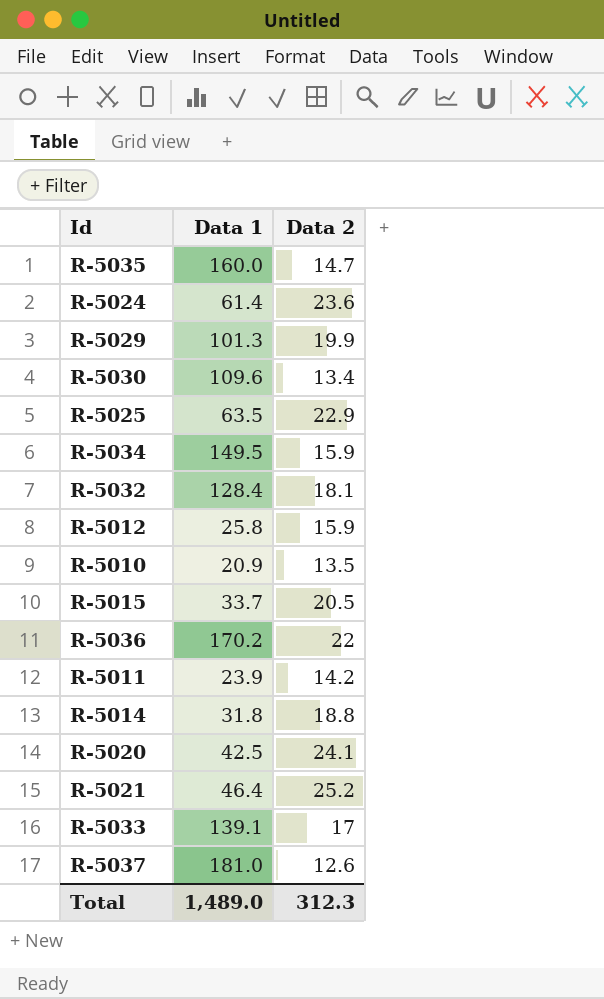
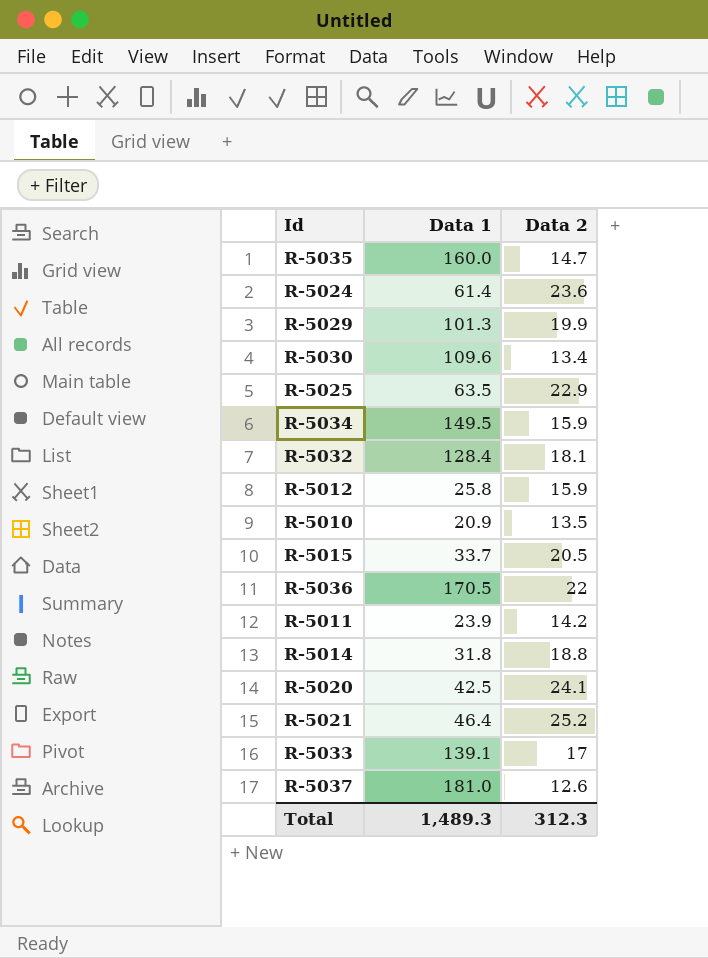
R-5036 | Data 1: 170.2 -> 170.5
Total | Data 1: 1,489.0 -> 1,489.3

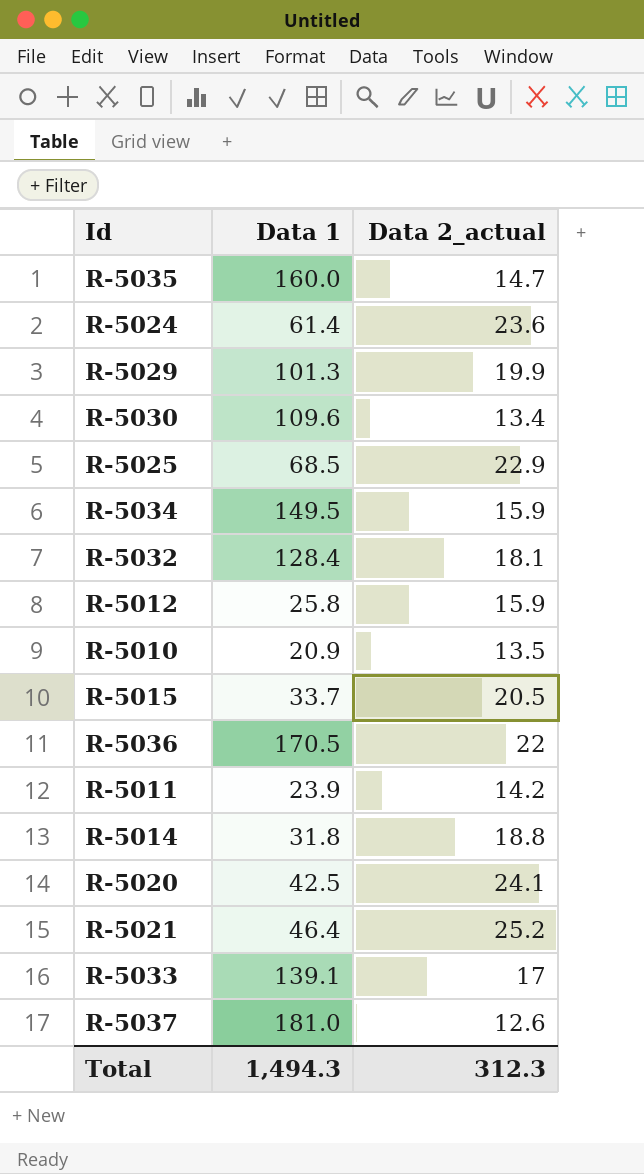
column name: Data 2 -> Data 2_actual
R-5025 | Data 1: 63.5 -> 68.5
Total | Data 1: 1,489.3 -> 1,494.3

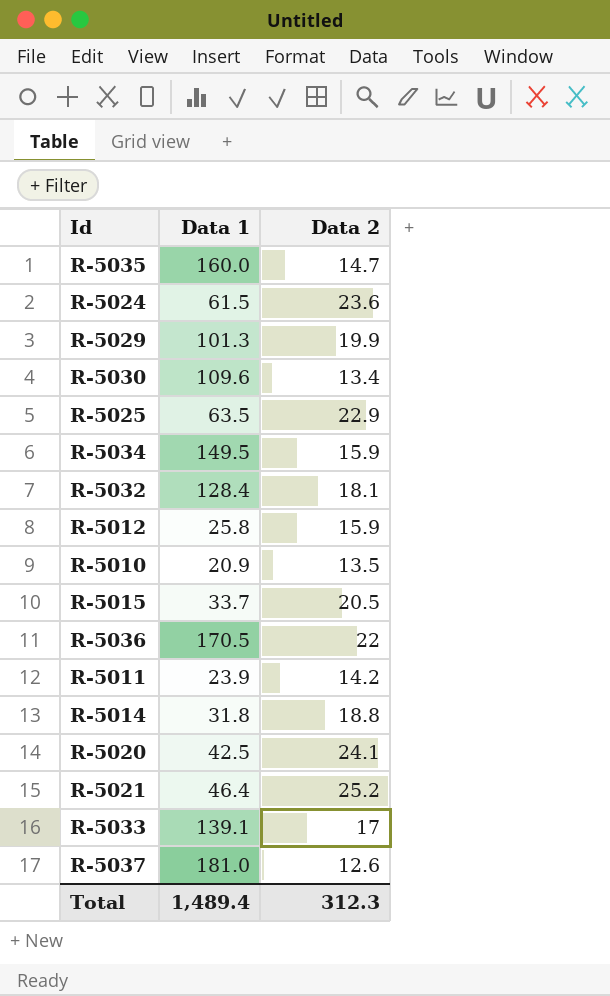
column name: Data 2_actual -> Data 2
R-5024 | Data 1: 61.4 -> 61.5
R-5025 | Data 1: 68.5 -> 63.5
Total | Data 1: 1,494.3 -> 1,489.4

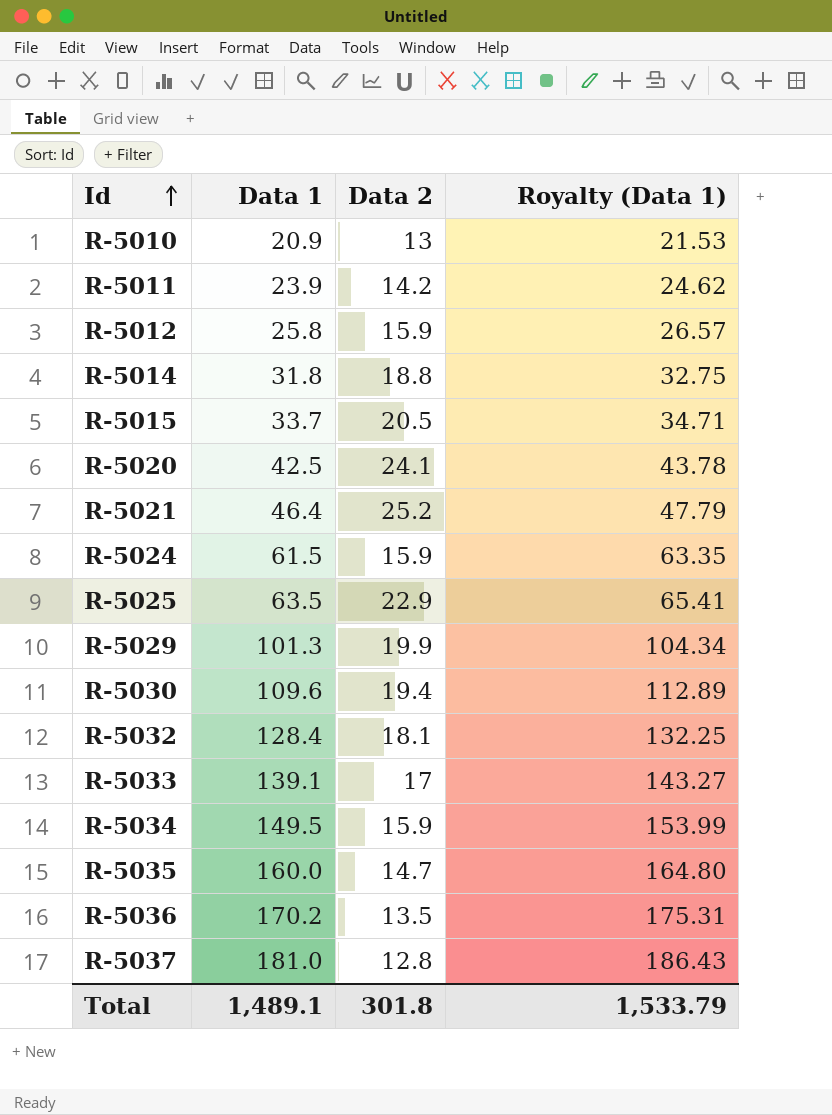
row order: none -> Id ascending
column Royalty (Data 1) | formula: none -> [Data 1] * 1.03
R-5010 | Data 2: 13.5 -> 13
R-5024 | Data 2: 23.6 -> 15.9
R-5030 | Data 2: 13.4 -> 19.4
R-5036 | Data 1: 170.5 -> 170.2
R-5036 | Data 2: 22 -> 13.5
R-5037 | Data 2: 12.6 -> 12.8
Total | Data 1: 1,489.4 -> 1,489.1
Total | Data 2: 312.3 -> 301.8

